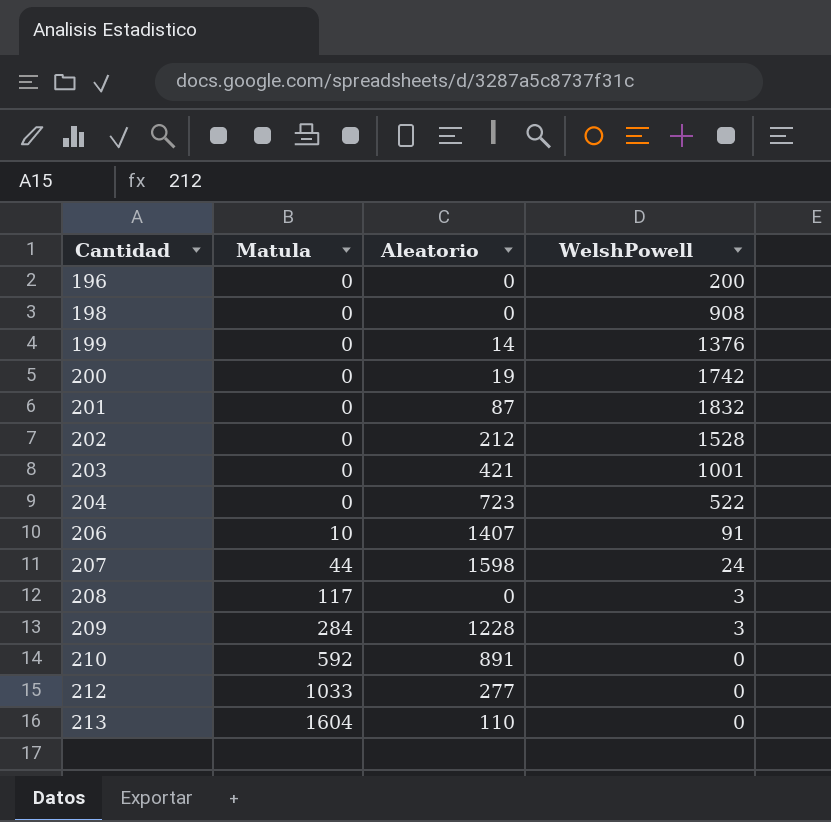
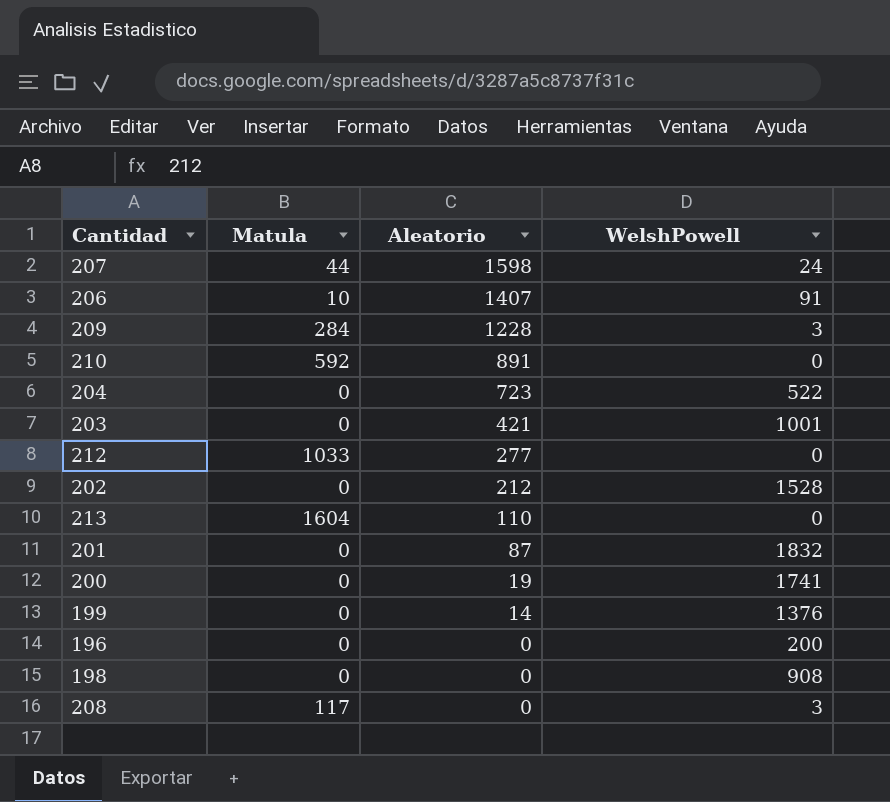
row order: Cantidad ascending -> Aleatorio descending
200 | WelshPowell: 1742 -> 1741

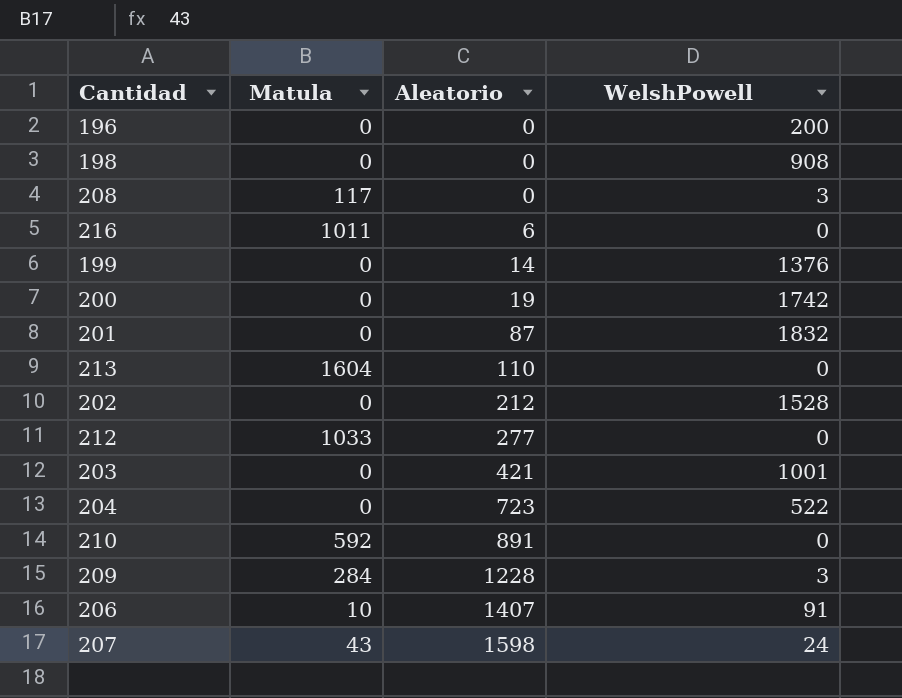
row order: Aleatorio descending -> Aleatorio ascending
row 216: none -> 1011 | 6 | 0
200 | WelshPowell: 1741 -> 1742
207 | Matula: 44 -> 43

